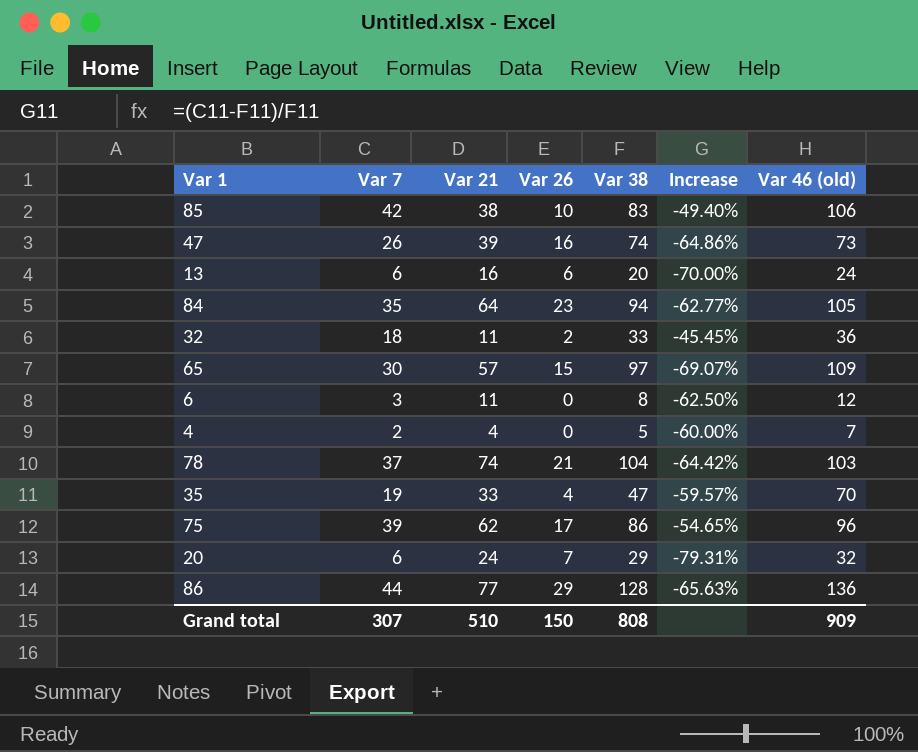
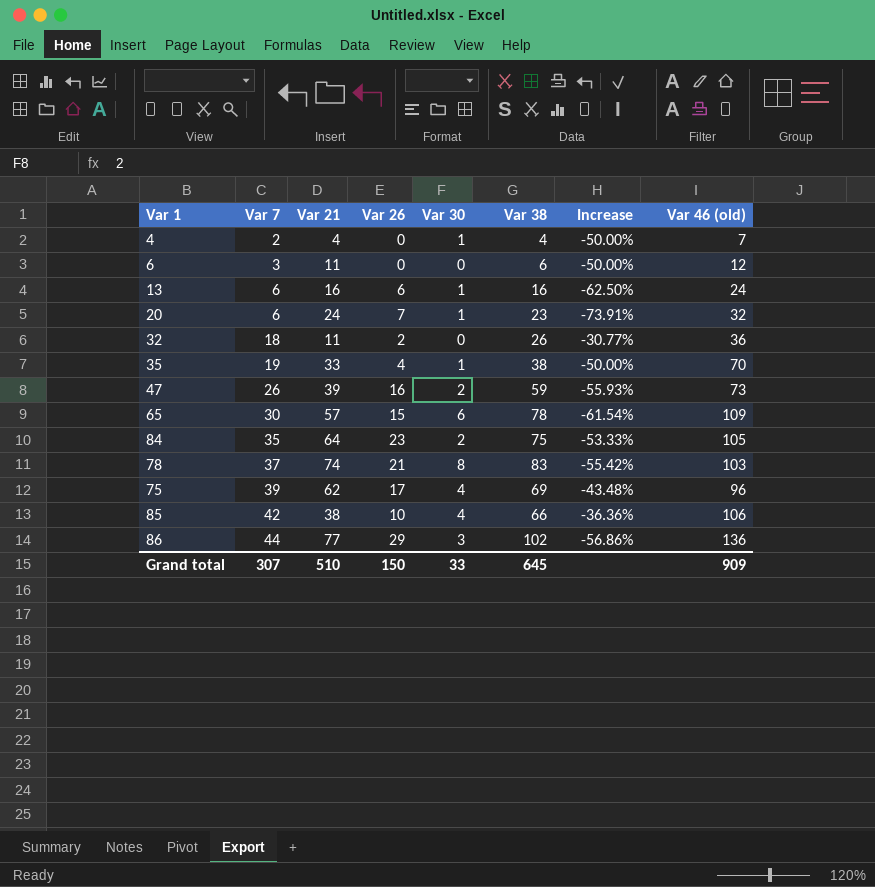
row order: none -> Var 7 ascending
column Var 30 | position: none -> 5
4 | Var 38: 5 -> 4
4 | Increase: -60.00% -> -50.00%
6 | Var 38: 8 -> 6
6 | Increase: -62.50% -> -50.00%
13 | Var 38: 20 -> 16
13 | Increase: -70.00% -> -62.50%
20 | Var 38: 29 -> 23
20 | Increase: -79.31% -> -73.91%
32 | Var 38: 33 -> 26
32 | Increase: -45.45% -> -30.77%
35 | Var 38: 47 -> 38
35 | Increase: -59.57% -> -50.00%
47 | Var 38: 74 -> 59
47 | Increase: -64.86% -> -55.93%
65 | Var 38: 97 -> 78
65 | Increase: -69.07% -> -61.54%
84 | Var 38: 94 -> 75
84 | Increase: -62.77% -> -53.33%
78 | Var 38: 104 -> 83
78 | Increase: -64.42% -> -55.42%
75 | Var 38: 86 -> 69
75 | Increase: -54.65% -> -43.48%
85 | Var 38: 83 -> 66
85 | Increase: -49.40% -> -36.36%
86 | Var 38: 128 -> 102
86 | Increase: -65.63% -> -56.86%
Grand total | Var 38: 808 -> 645

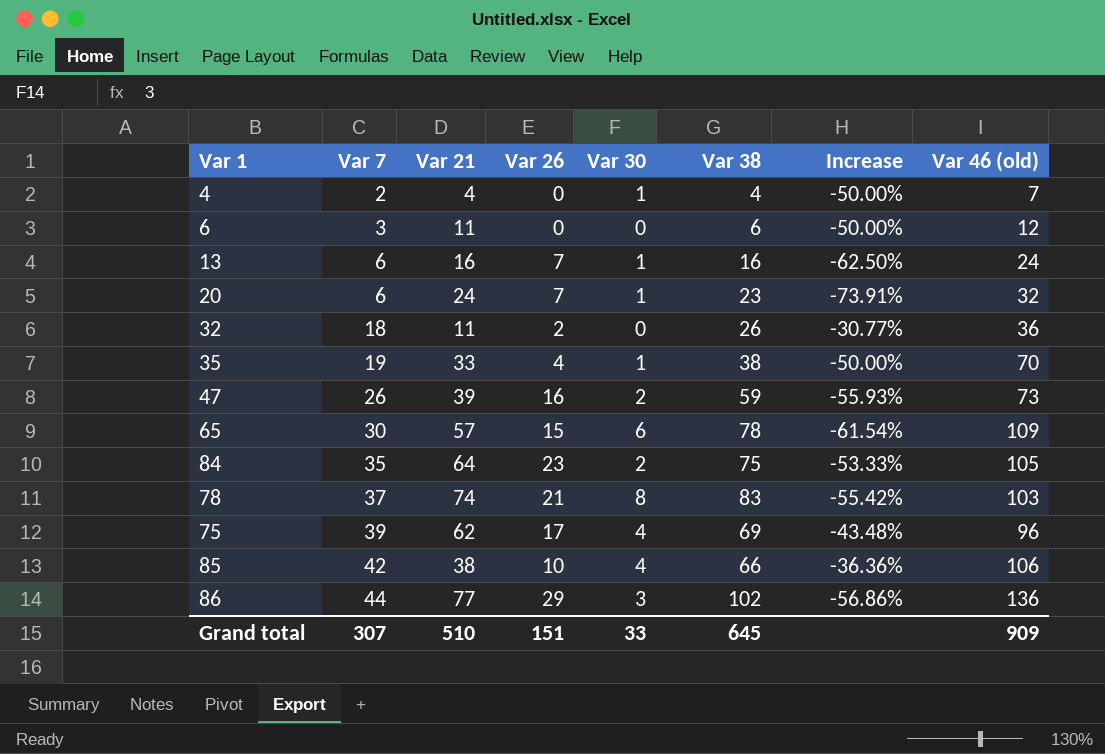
13 | Var 26: 6 -> 7
Grand total | Var 26: 150 -> 151

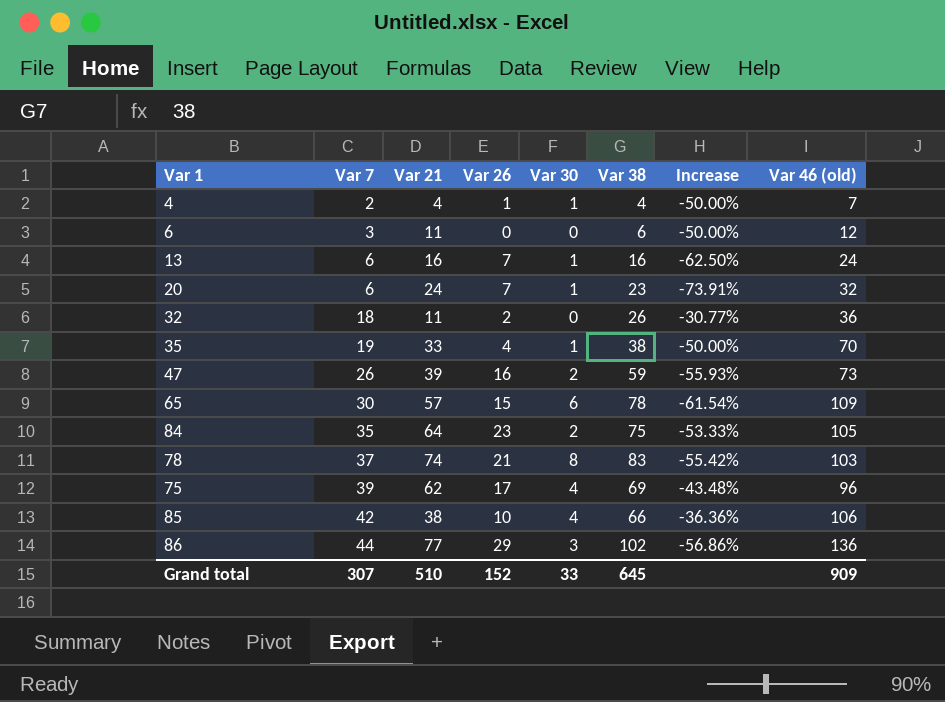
4 | Var 26: 0 -> 1
Grand total | Var 26: 151 -> 152

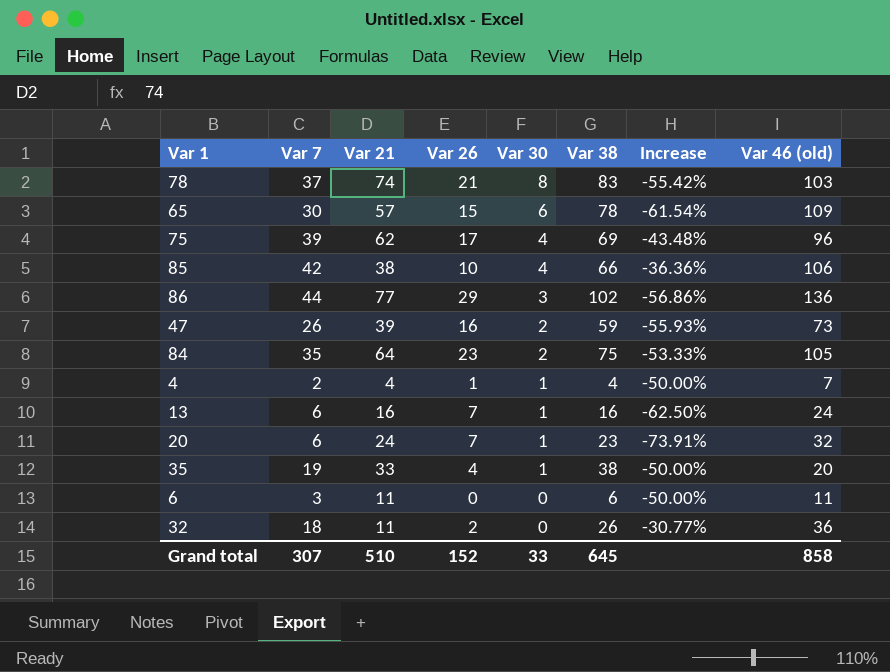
row order: Var 7 ascending -> Var 30 descending
35 | Var 46 (old): 70 -> 20
6 | Var 46 (old): 12 -> 11
Grand total | Var 46 (old): 909 -> 858

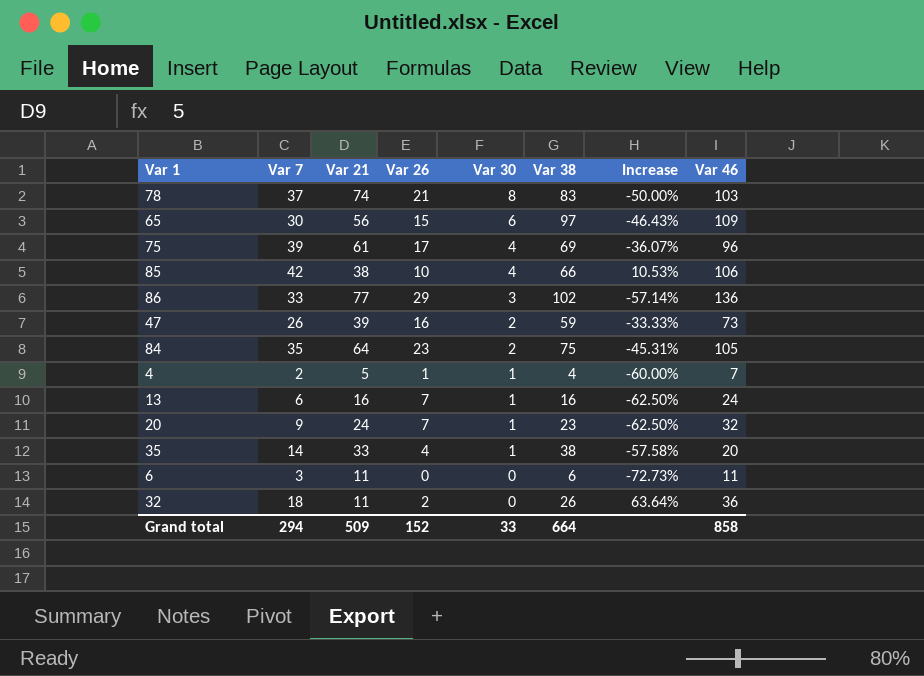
column Increase | formula: ([Var 7] - [Var 38]) / [Var 38] -> ([Var 7] - [Var 21]) / [Var 21]
column name: Var 46 (old) -> Var 46
65 | Var 21: 57 -> 56
65 | Var 38: 78 -> 97
75 | Var 21: 62 -> 61
86 | Var 7: 44 -> 33
4 | Var 21: 4 -> 5
20 | Var 7: 6 -> 9
35 | Var 7: 19 -> 14
Grand total | Var 7: 307 -> 294
Grand total | Var 21: 510 -> 509
Grand total | Var 38: 645 -> 664

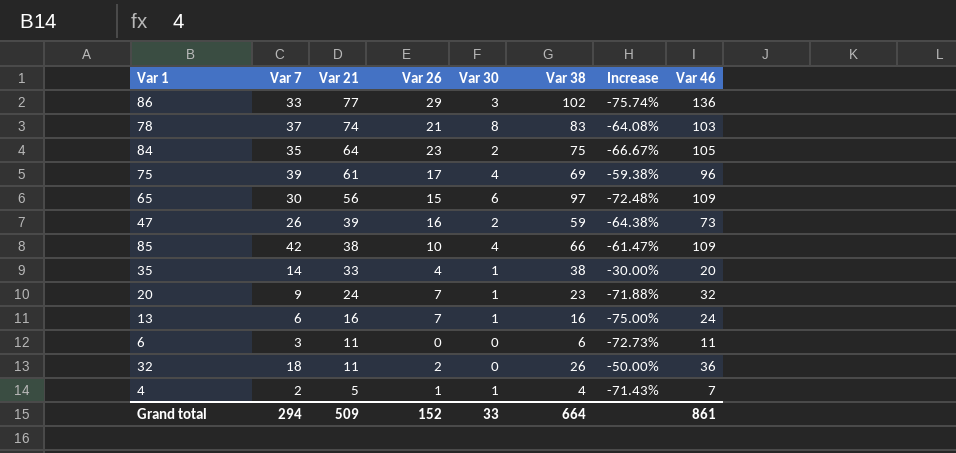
row order: Var 30 descending -> Var 21 descending
column Increase | formula: ([Var 7] - [Var 21]) / [Var 21] -> ([Var 7] - [Var 46]) / [Var 46]
85 | Var 46: 106 -> 109
Grand total | Var 46: 858 -> 861

